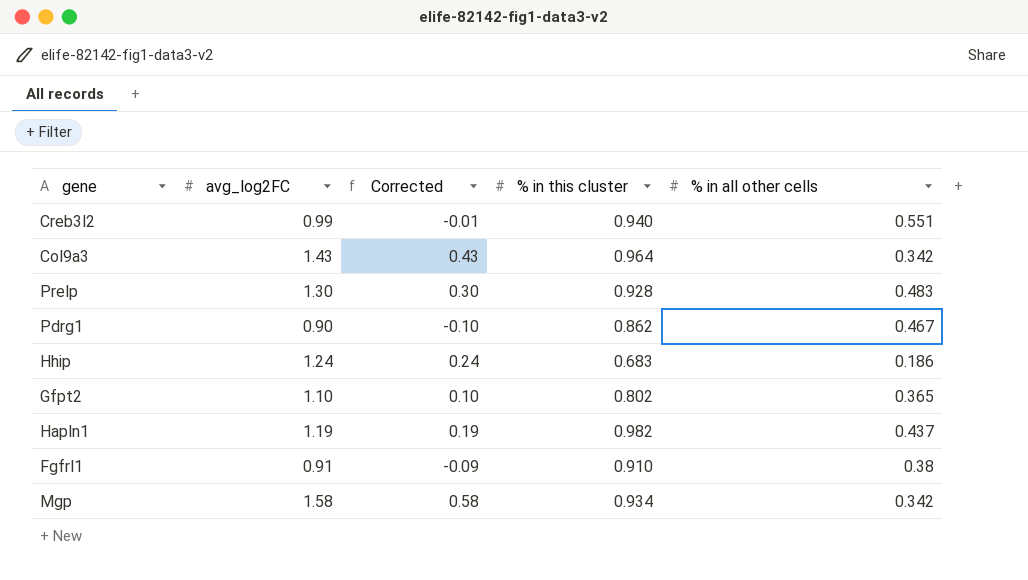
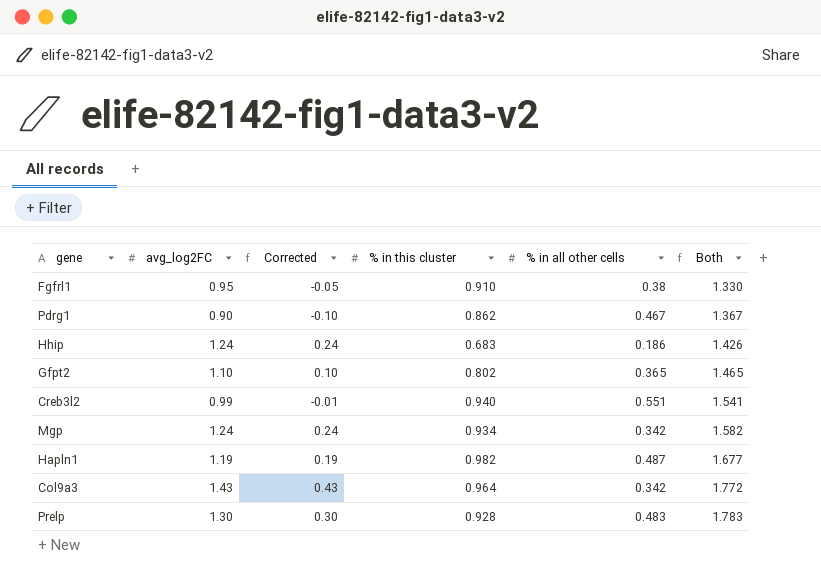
row order: none -> Both ascending
column Both | formula: none -> [avg_log2FC] + [% in all other cells]
Fgfrl1 | avg_log2FC: 0.91 -> 0.95
Fgfrl1 | Corrected: -0.09 -> -0.05
Mgp | avg_log2FC: 1.58 -> 1.24
Mgp | Corrected: 0.58 -> 0.24
Hapln1 | % in all other cells: 0.437 -> 0.487

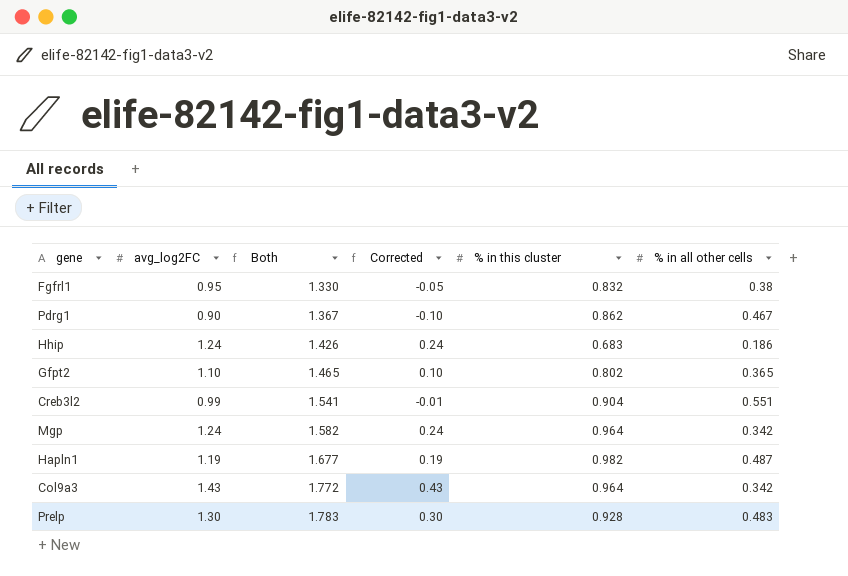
column Both | position: 6 -> 3
Fgfrl1 | % in this cluster: 0.910 -> 0.832
Creb3l2 | % in this cluster: 0.940 -> 0.904
Mgp | % in this cluster: 0.934 -> 0.964

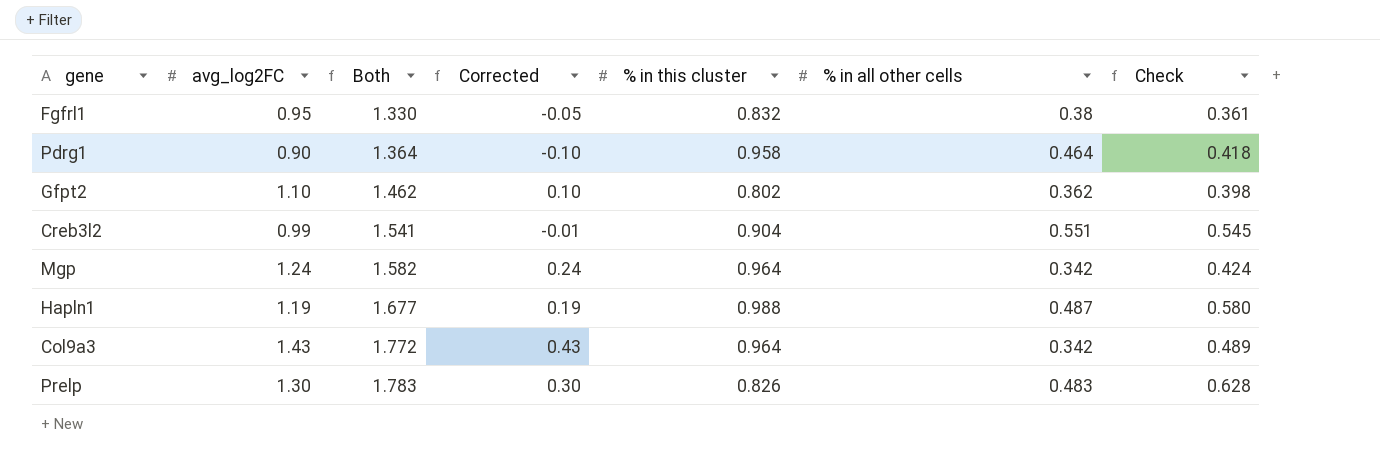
column Check | formula: none -> [avg_log2FC] * [% in all other cells]
row Hhip: 1.24 | 1.426 | 0.24 | 0.683 | 0.186 -> none
Pdrg1 | Both: 1.367 -> 1.364
Pdrg1 | % in this cluster: 0.862 -> 0.958
Pdrg1 | % in all other cells: 0.467 -> 0.464
Gfpt2 | Both: 1.465 -> 1.462
Gfpt2 | % in all other cells: 0.365 -> 0.362
Hapln1 | % in this cluster: 0.982 -> 0.988
Prelp | % in this cluster: 0.928 -> 0.826

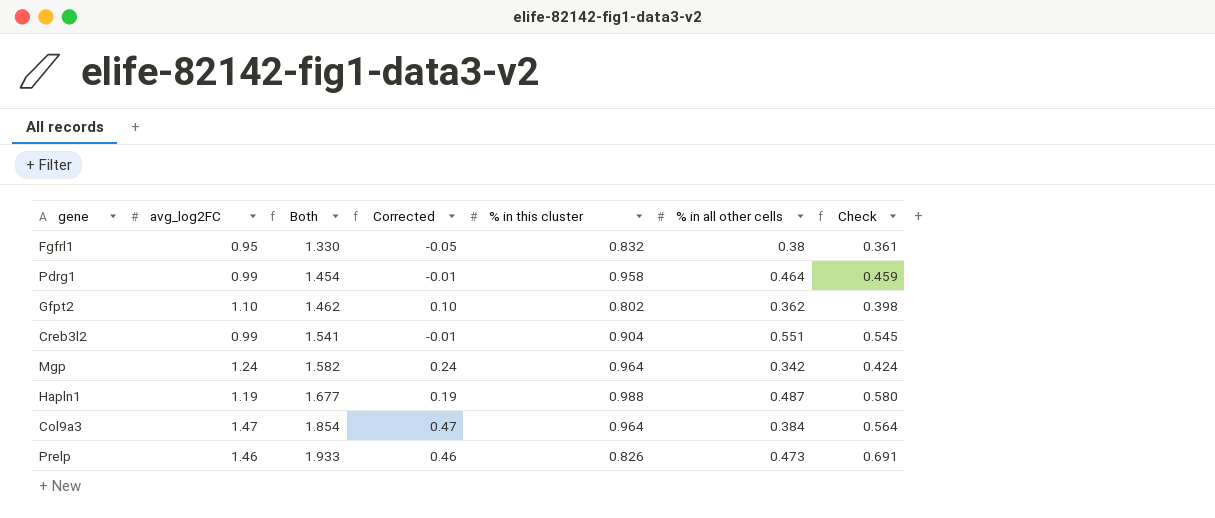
Pdrg1 | avg_log2FC: 0.90 -> 0.99
Pdrg1 | Both: 1.364 -> 1.454
Pdrg1 | Corrected: -0.10 -> -0.01
Pdrg1 | Check: 0.418 -> 0.459
Col9a3 | avg_log2FC: 1.43 -> 1.47
Col9a3 | Both: 1.772 -> 1.854
Col9a3 | Corrected: 0.43 -> 0.47
Col9a3 | % in all other cells: 0.342 -> 0.384
Col9a3 | Check: 0.489 -> 0.564
Prelp | avg_log2FC: 1.30 -> 1.46
Prelp | Both: 1.783 -> 1.933
Prelp | Corrected: 0.30 -> 0.46
Prelp | % in all other cells: 0.483 -> 0.473
Prelp | Check: 0.628 -> 0.691

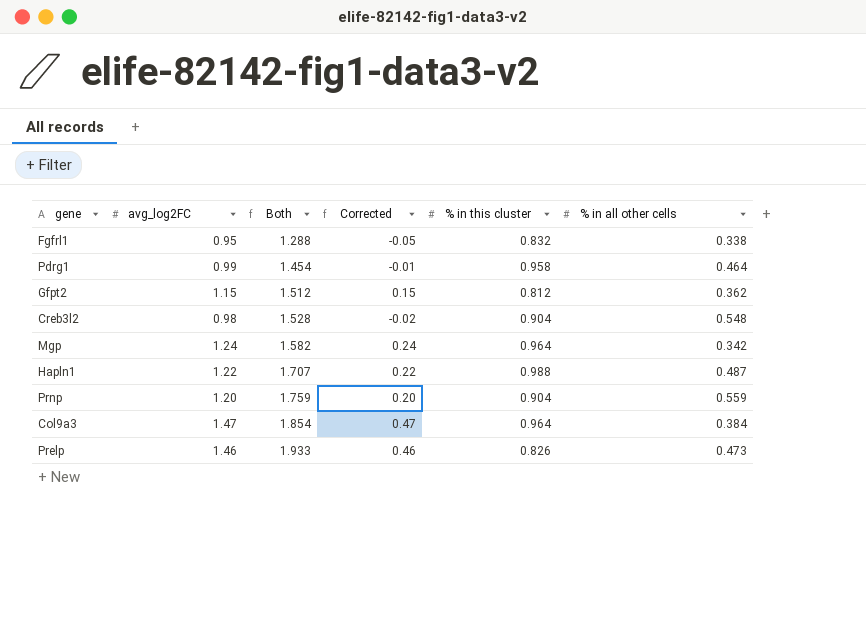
column Check | formula: [avg_log2FC] * [% in all other cells] -> none
Fgfrl1 | Both: 1.330 -> 1.288
Fgfrl1 | % in all other cells: 0.38 -> 0.338
Gfpt2 | avg_log2FC: 1.10 -> 1.15
Gfpt2 | Both: 1.462 -> 1.512
Gfpt2 | Corrected: 0.10 -> 0.15
Gfpt2 | % in this cluster: 0.802 -> 0.812
Creb3l2 | avg_log2FC: 0.99 -> 0.98
Creb3l2 | Both: 1.541 -> 1.528
Creb3l2 | Corrected: -0.01 -> -0.02
Creb3l2 | % in all other cells: 0.551 -> 0.548
Hapln1 | avg_log2FC: 1.19 -> 1.22
Hapln1 | Both: 1.677 -> 1.707
Hapln1 | Corrected: 0.19 -> 0.22
row Prnp: none -> 1.20 | 1.759 | 0.20 | 0.904 | 0.559

